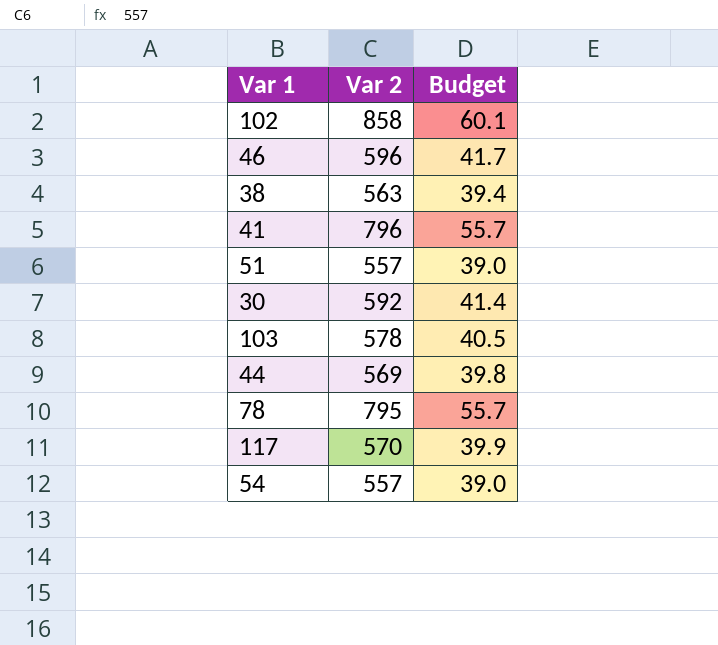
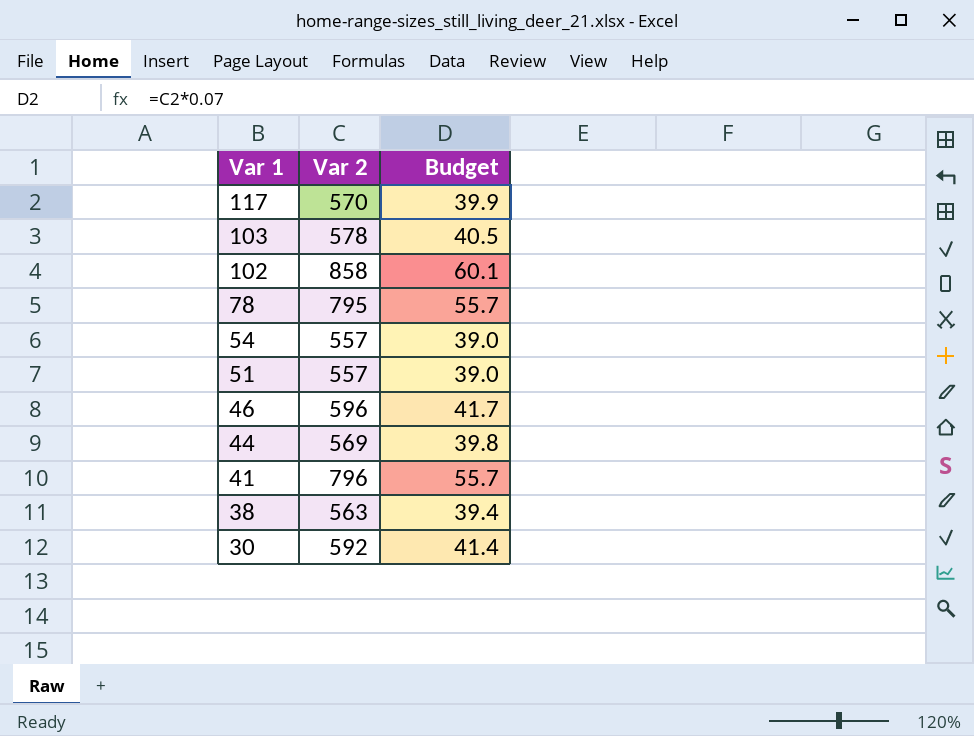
row order: none -> Var 1 descending

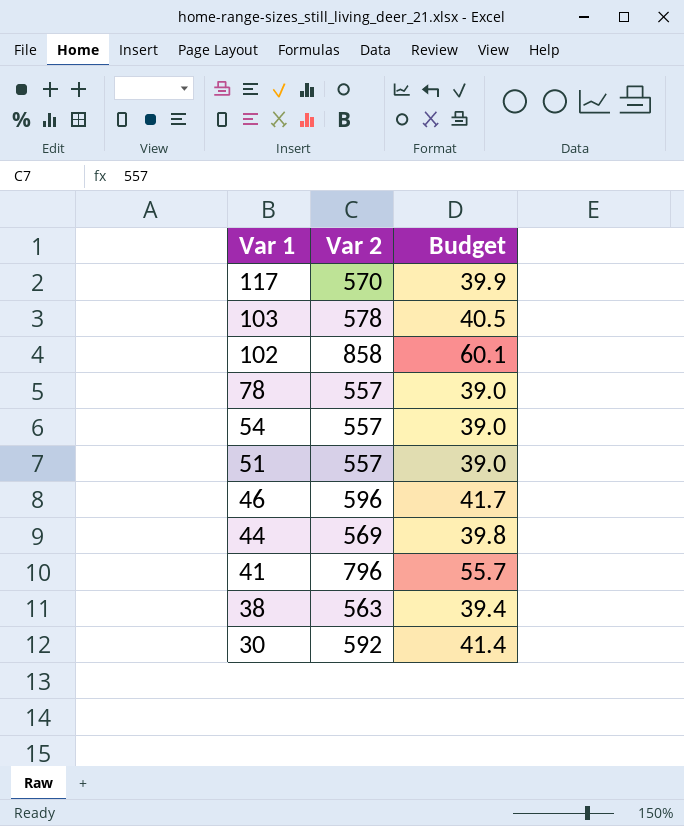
78 | Var 2: 795 -> 557
78 | Budget: 55.7 -> 39.0

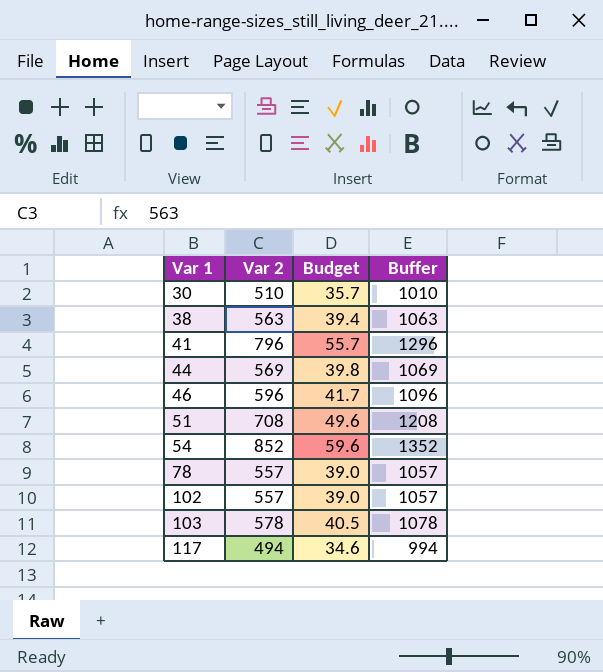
row order: Var 1 descending -> Var 1 ascending
column Buffer | formula: none -> [Var 2] + 500
30 | Var 2: 592 -> 510
30 | Budget: 41.4 -> 35.7
51 | Var 2: 557 -> 708
51 | Budget: 39.0 -> 49.6
54 | Var 2: 557 -> 852
54 | Budget: 39.0 -> 59.6
102 | Var 2: 858 -> 557
102 | Budget: 60.1 -> 39.0
117 | Var 2: 570 -> 494
117 | Budget: 39.9 -> 34.6

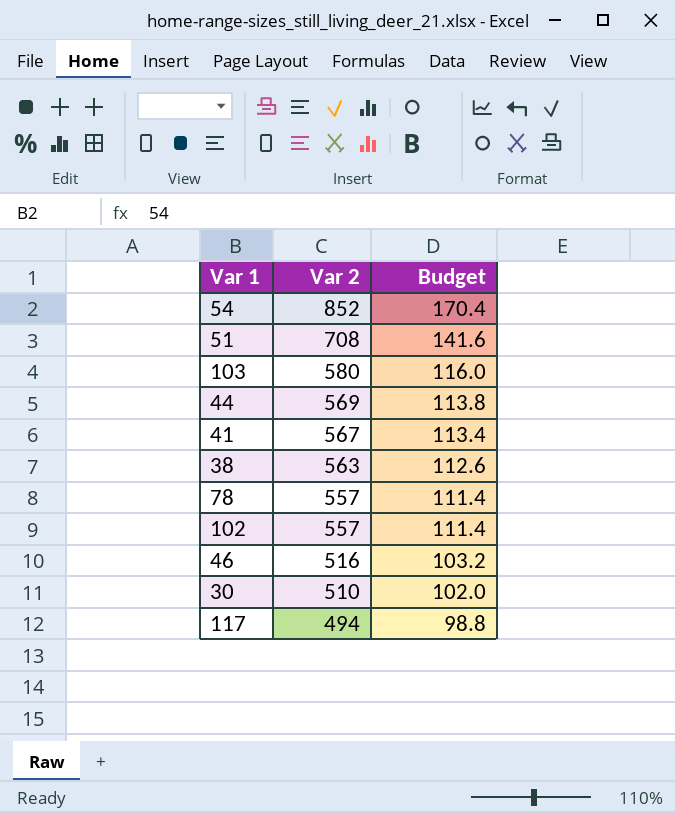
row order: Var 1 ascending -> Var 2 descending
column Buffer | formula: [Var 2] + 500 -> none
column Budget | formula: [Var 2] * 0.07 -> [Var 2] * 0.2
103 | Var 2: 578 -> 580
41 | Var 2: 796 -> 567
46 | Var 2: 596 -> 516

